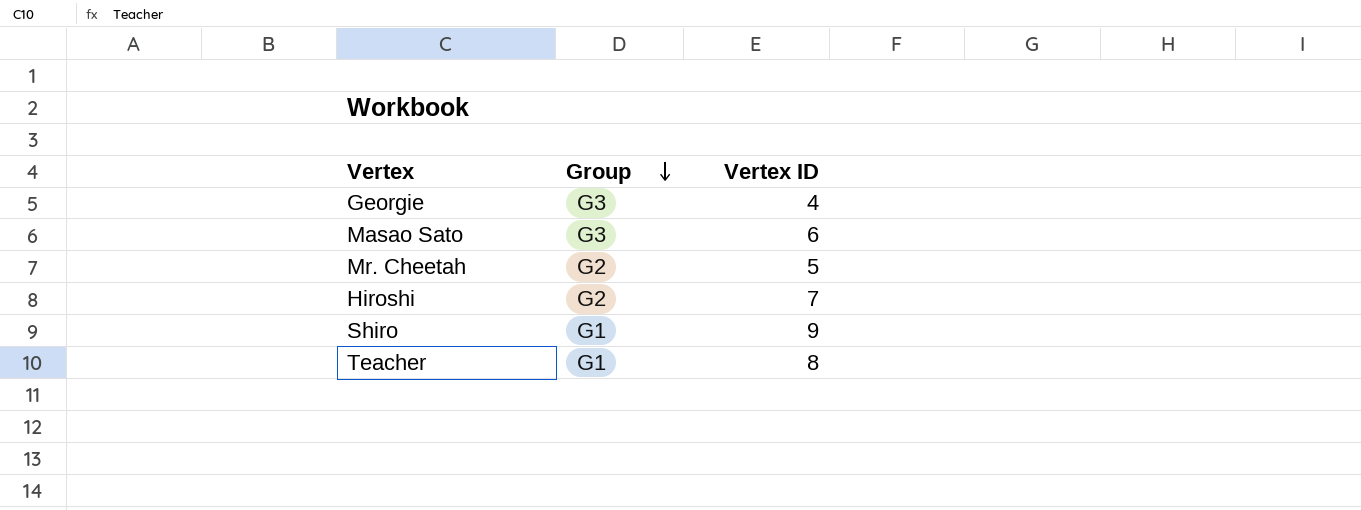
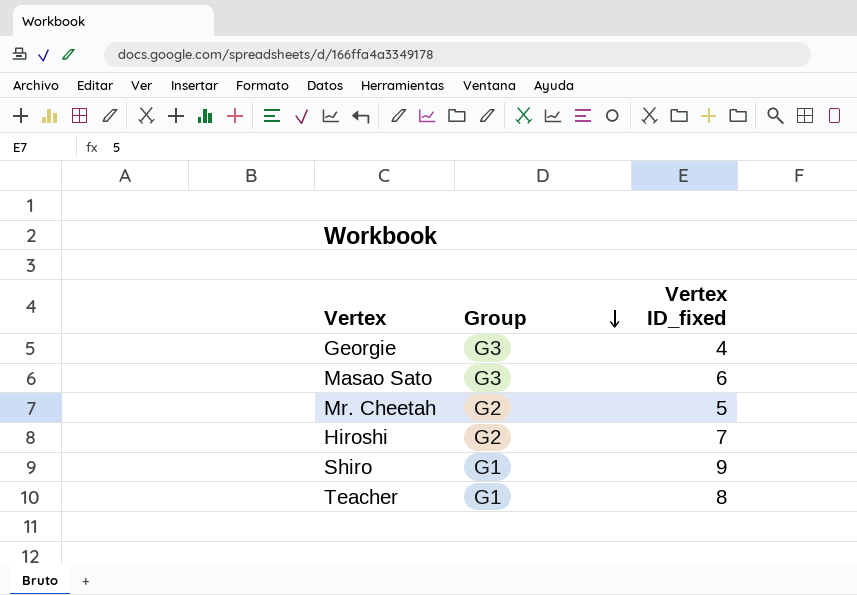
column name: Vertex ID -> Vertex ID_fixed

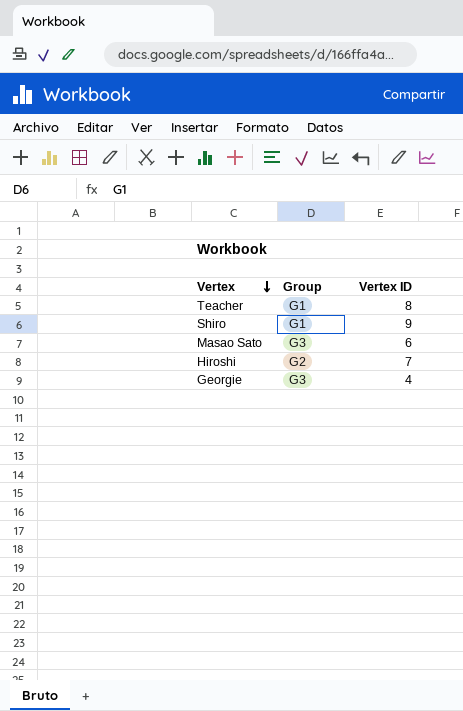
row order: Group descending -> Vertex descending
column name: Vertex ID_fixed -> Vertex ID
row Mr. Cheetah: G2 | 5 -> none

